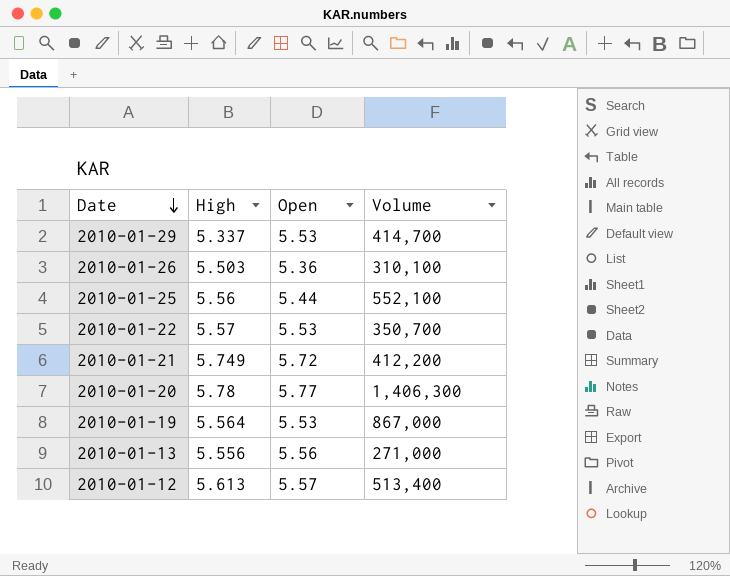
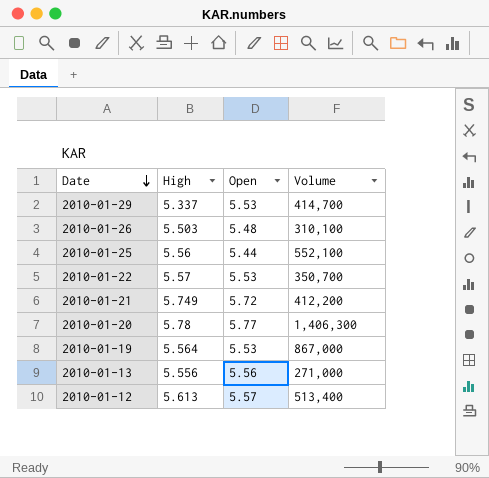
2010-01-26 | Open: 5.36 -> 5.48

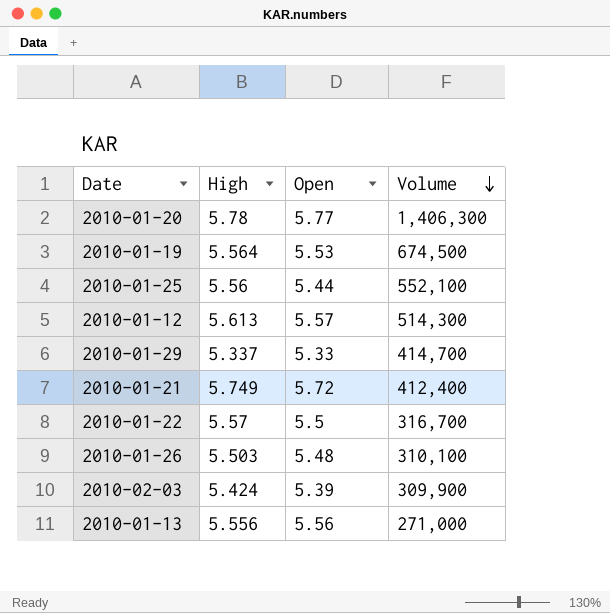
row order: Date descending -> Volume descending
2010-01-19 | Volume: 867,000 -> 674,500
2010-01-12 | Volume: 513,400 -> 514,300
2010-01-29 | Open: 5.53 -> 5.33
2010-01-21 | Volume: 412,200 -> 412,400
2010-01-22 | Open: 5.53 -> 5.5
2010-01-22 | Volume: 350,700 -> 316,700
row 2010-02-03: none -> 5.424 | 5.39 | 309,900

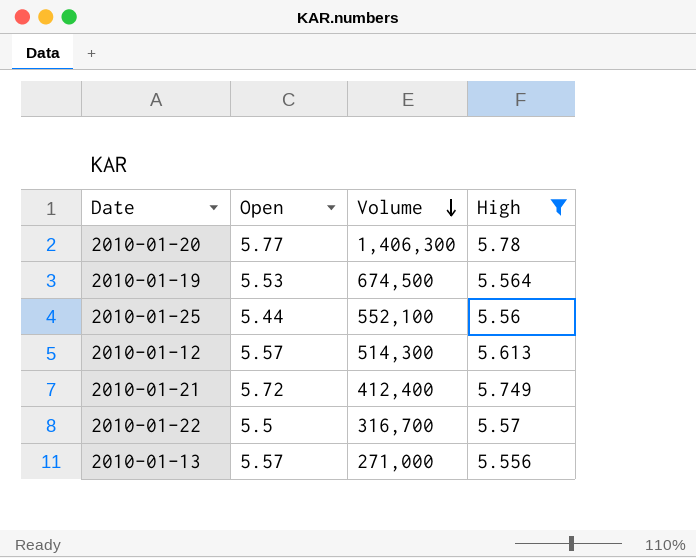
filter: none -> High >= 5.556
column High | position: 2 -> 4
2010-01-13 | Open: 5.56 -> 5.57

